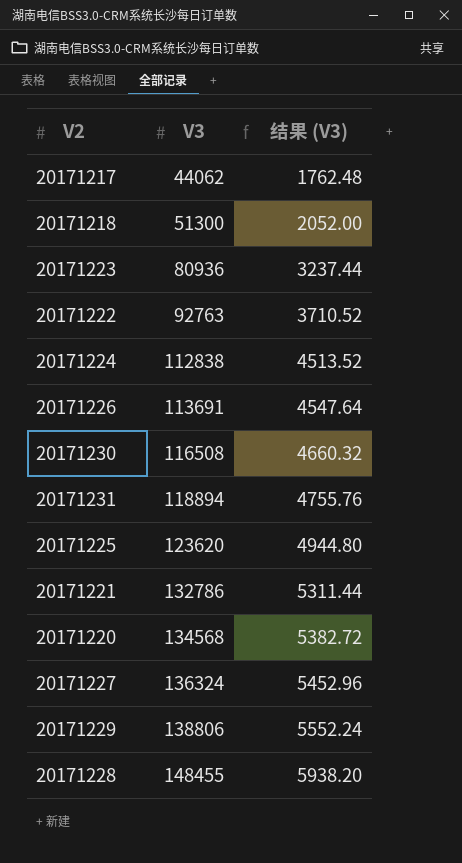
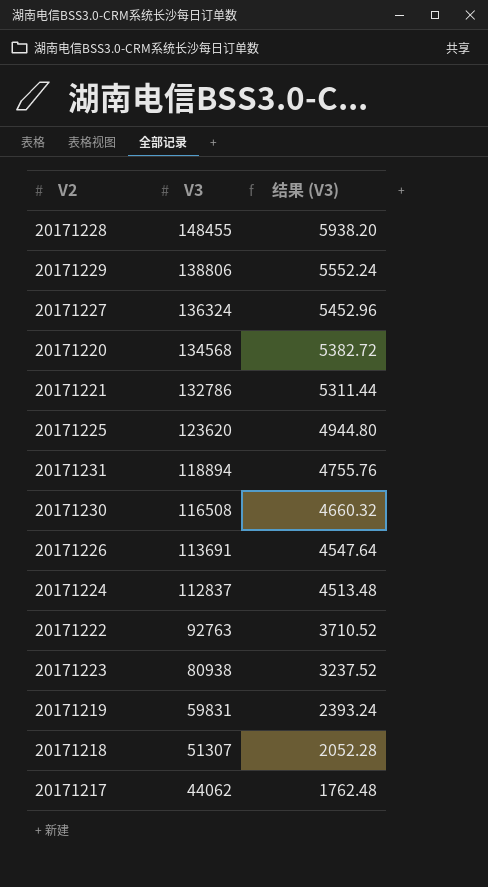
row order: V3 ascending -> V3 descending
20171224 | V3: 112838 -> 112837
20171224 | 结果 (V3): 4513.52 -> 4513.48
20171223 | V3: 80936 -> 80938
20171223 | 结果 (V3): 3237.44 -> 3237.52
row 20171219: none -> 59831 | 2393.24
20171218 | V3: 51300 -> 51307
20171218 | 结果 (V3): 2052.00 -> 2052.28

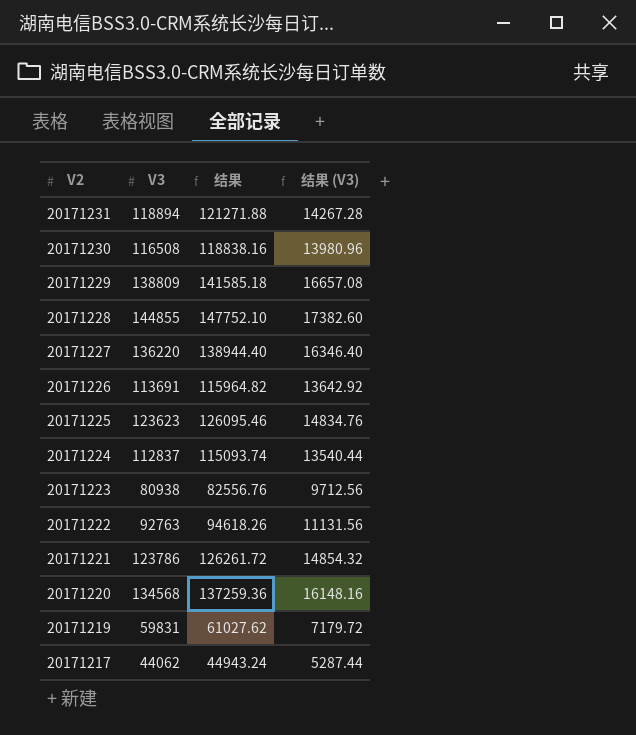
row order: V3 descending -> V2 descending
column 结果 | formula: none -> [V3] * 1.02
column 结果 (V3) | formula: [V3] * 0.04 -> [V3] * 0.12
row 20171218: 51307 | 2052.28 -> none
20171229 | V3: 138806 -> 138809
20171228 | V3: 148455 -> 144855
20171227 | V3: 136324 -> 136220
20171225 | V3: 123620 -> 123623
20171221 | V3: 132786 -> 123786

